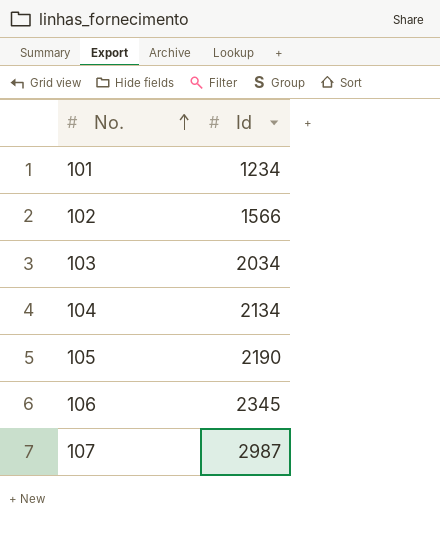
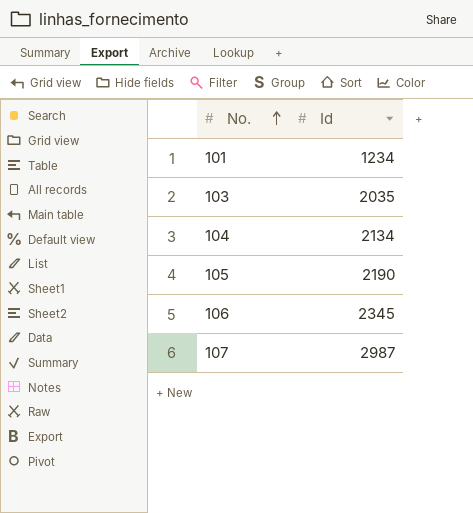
row 102: 1566 -> none
103 | Id: 2034 -> 2035

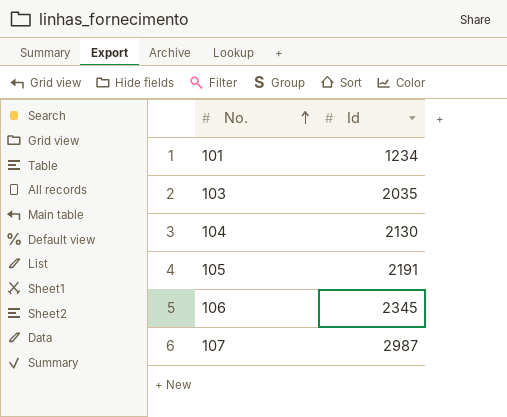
104 | Id: 2134 -> 2130
105 | Id: 2190 -> 2191

